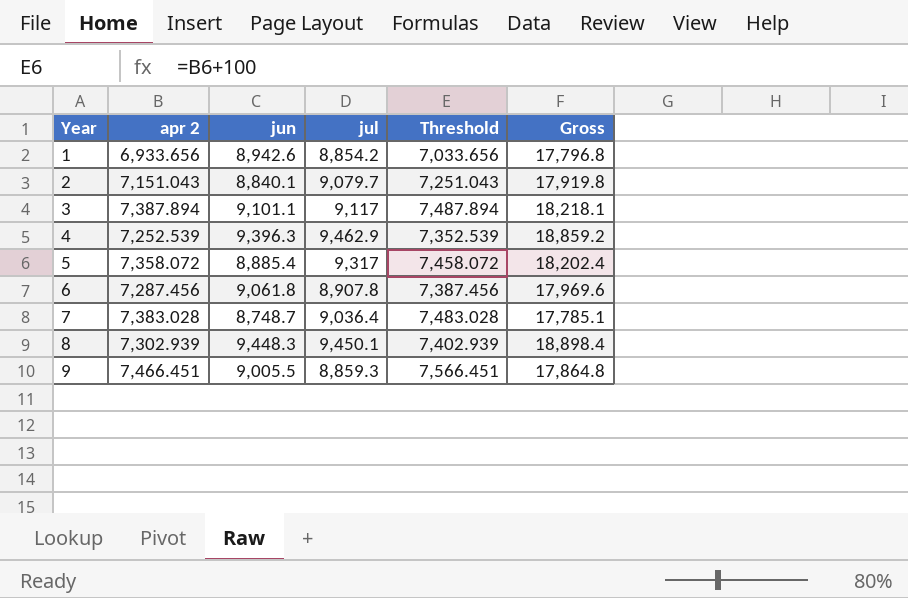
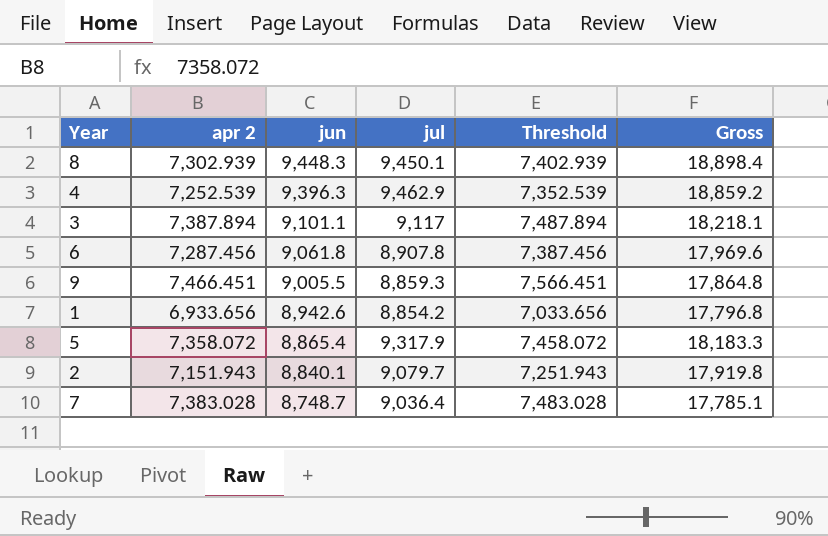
row order: Year ascending -> jun descending
5 | jun: 8,885.4 -> 8,865.4
5 | jul: 9,317 -> 9,317.9
5 | Gross: 18,202.4 -> 18,183.3
2 | apr 2: 7,151.043 -> 7,151.943
2 | Threshold: 7,251.043 -> 7,251.943

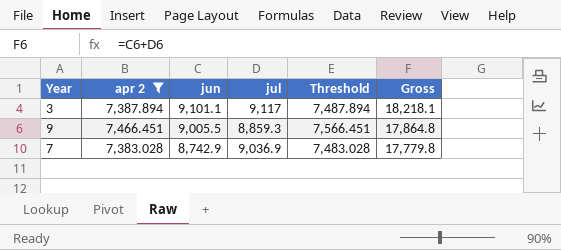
filter: none -> apr 2 >= 7,383.028
7 | jun: 8,748.7 -> 8,742.9
7 | jul: 9,036.4 -> 9,036.9
7 | Gross: 17,785.1 -> 17,779.8

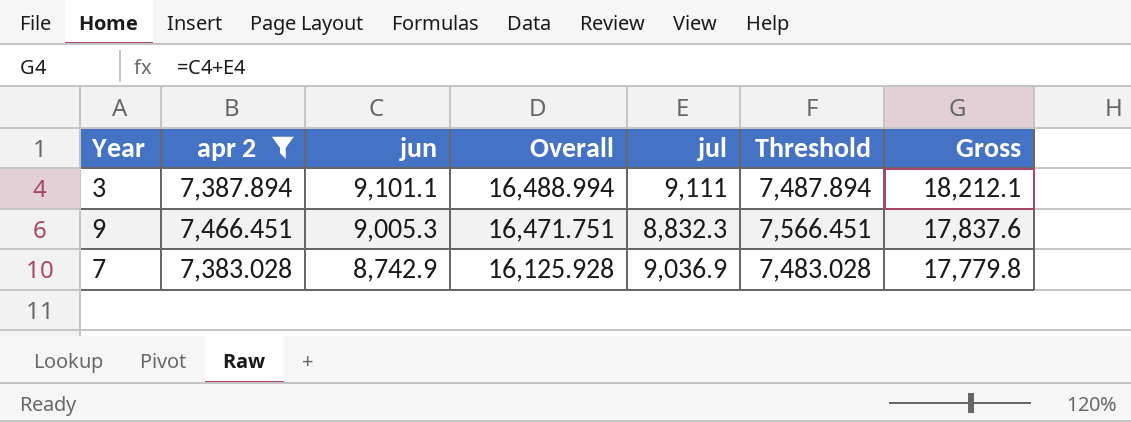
column Overall | formula: none -> [apr 2] + [jun]
3 | jul: 9,117 -> 9,111
3 | Gross: 18,218.1 -> 18,212.1
9 | jun: 9,005.5 -> 9,005.3
9 | jul: 8,859.3 -> 8,832.3
9 | Gross: 17,864.8 -> 17,837.6

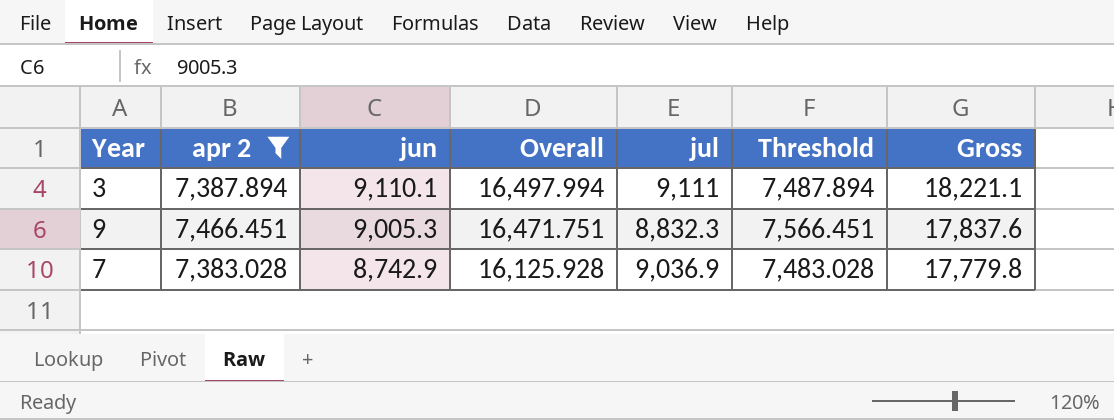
3 | jun: 9,101.1 -> 9,110.1
3 | Overall: 16,488.994 -> 16,497.994
3 | Gross: 18,212.1 -> 18,221.1

